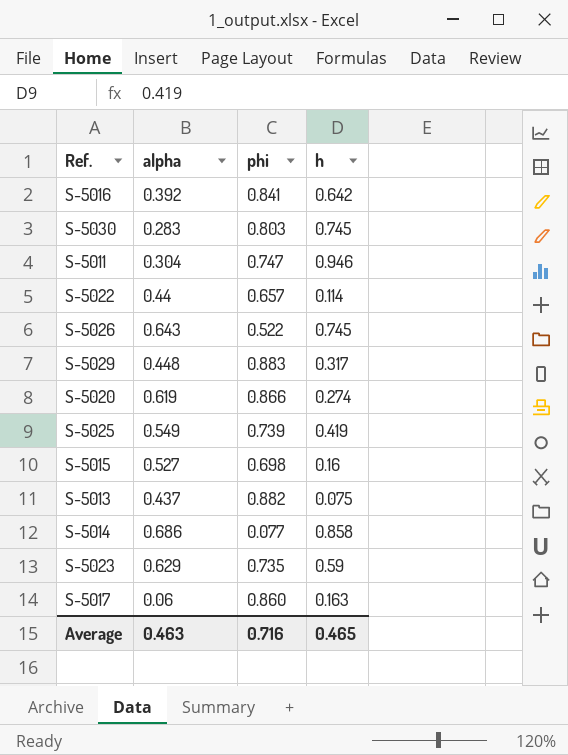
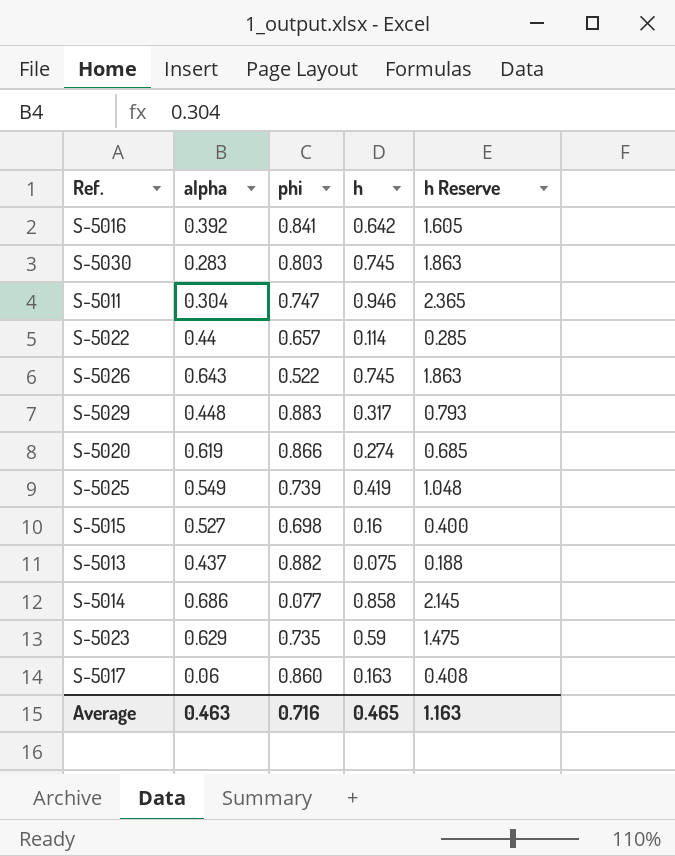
column h Reserve | formula: none -> [h] * 2.5

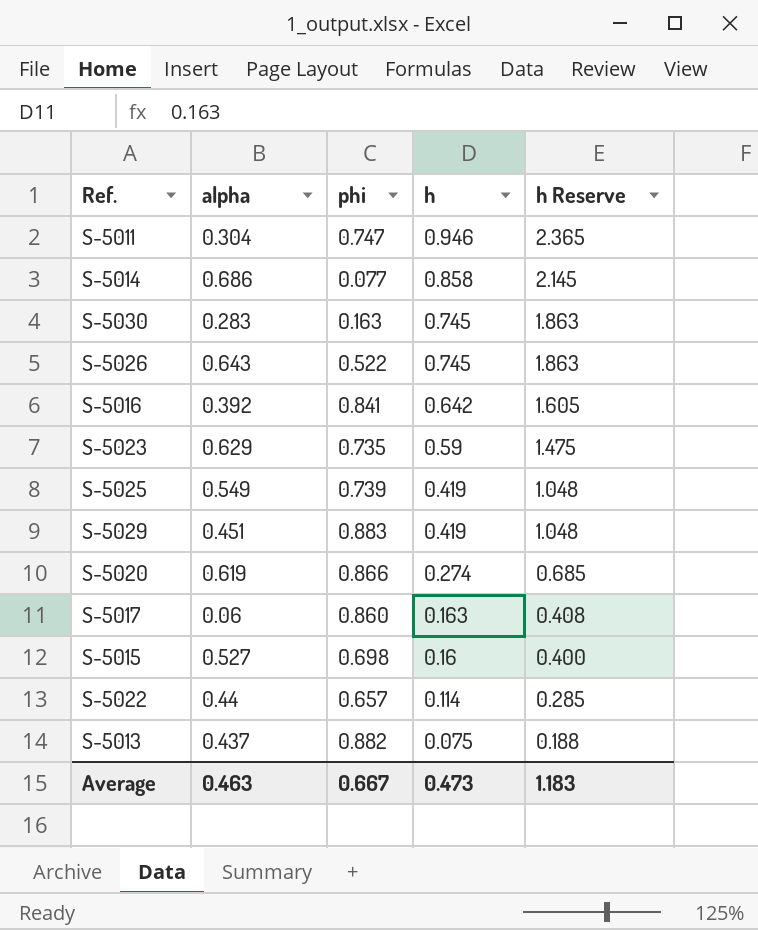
row order: none -> h descending
S-5030 | phi: 0.803 -> 0.163
S-5029 | alpha: 0.448 -> 0.451
S-5029 | h: 0.317 -> 0.419
S-5029 | h Reserve: 0.793 -> 1.048
Average | phi: 0.716 -> 0.667
Average | h: 0.465 -> 0.473
Average | h Reserve: 1.163 -> 1.183

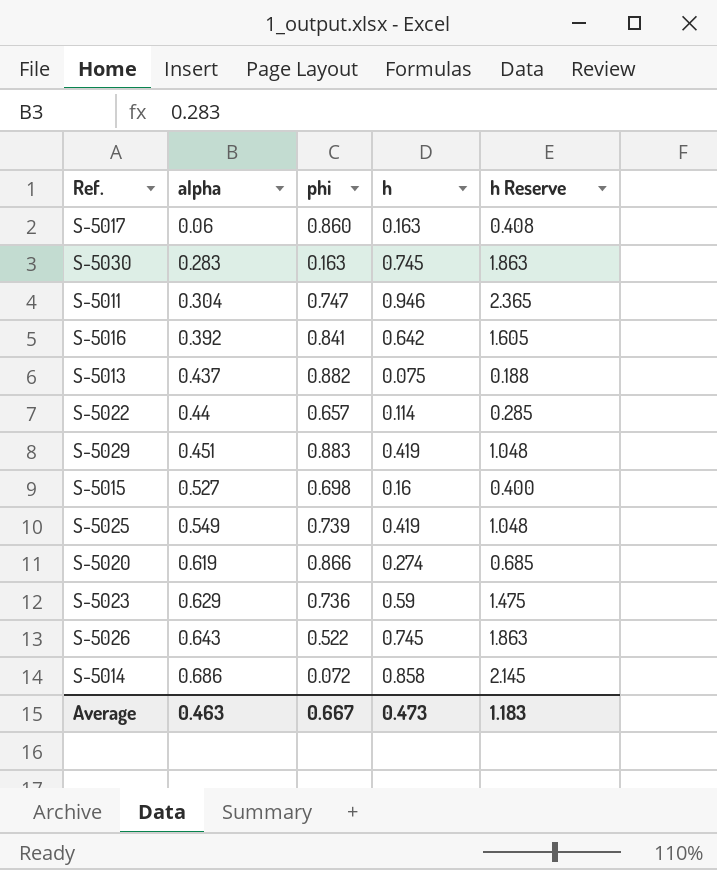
row order: h descending -> alpha ascending
S-5023 | phi: 0.735 -> 0.736
S-5014 | phi: 0.077 -> 0.072

